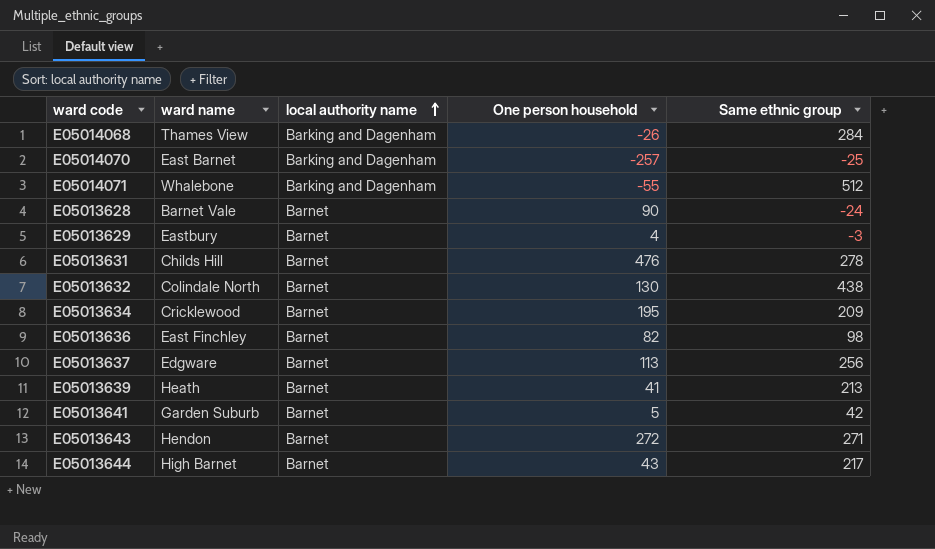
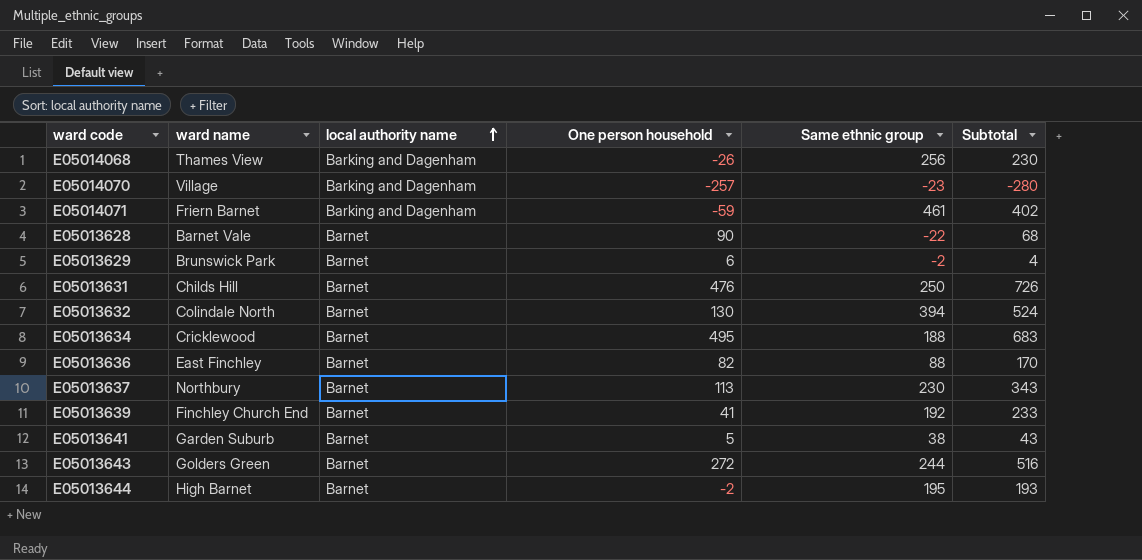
column Subtotal | formula: none -> [One person household] + [Same ethnic group]
E05014068 | Same ethnic group: 284 -> 256
E05014070 | ward name: East Barnet -> Village
E05014070 | Same ethnic group: -25 -> -23
E05014071 | ward name: Whalebone -> Friern Barnet
E05014071 | One person household: -55 -> -59
E05014071 | Same ethnic group: 512 -> 461
E05013628 | Same ethnic group: -24 -> -22
E05013629 | ward name: Eastbury -> Brunswick Park
E05013629 | One person household: 4 -> 6
E05013629 | Same ethnic group: -3 -> -2
E05013631 | Same ethnic group: 278 -> 250
E05013632 | Same ethnic group: 438 -> 394
E05013634 | One person household: 195 -> 495
E05013634 | Same ethnic group: 209 -> 188
E05013636 | Same ethnic group: 98 -> 88
E05013637 | ward name: Edgware -> Northbury
E05013637 | Same ethnic group: 256 -> 230
E05013639 | ward name: Heath -> Finchley Church End
E05013639 | Same ethnic group: 213 -> 192
E05013641 | Same ethnic group: 42 -> 38
E05013643 | ward name: Hendon -> Golders Green
E05013643 | Same ethnic group: 271 -> 244
E05013644 | One person household: 43 -> -2
E05013644 | Same ethnic group: 217 -> 195

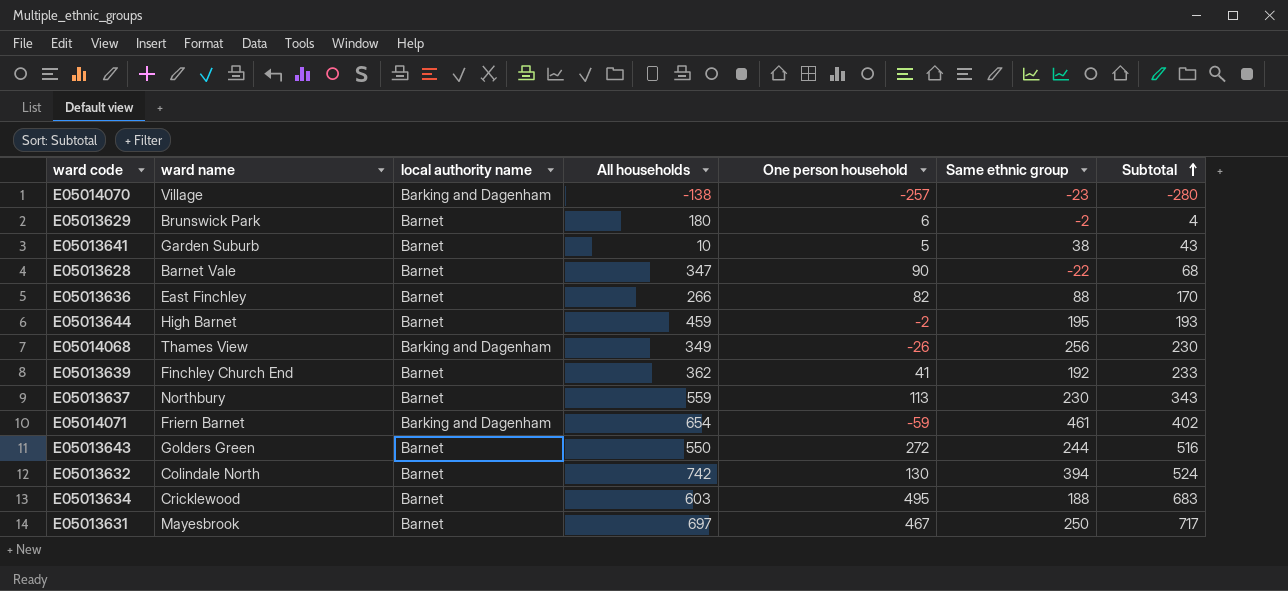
row order: local authority name ascending -> Subtotal ascending
column All households | position: none -> 4
E05013631 | ward name: Childs Hill -> Mayesbrook
E05013631 | One person household: 476 -> 467
E05013631 | Subtotal: 726 -> 717

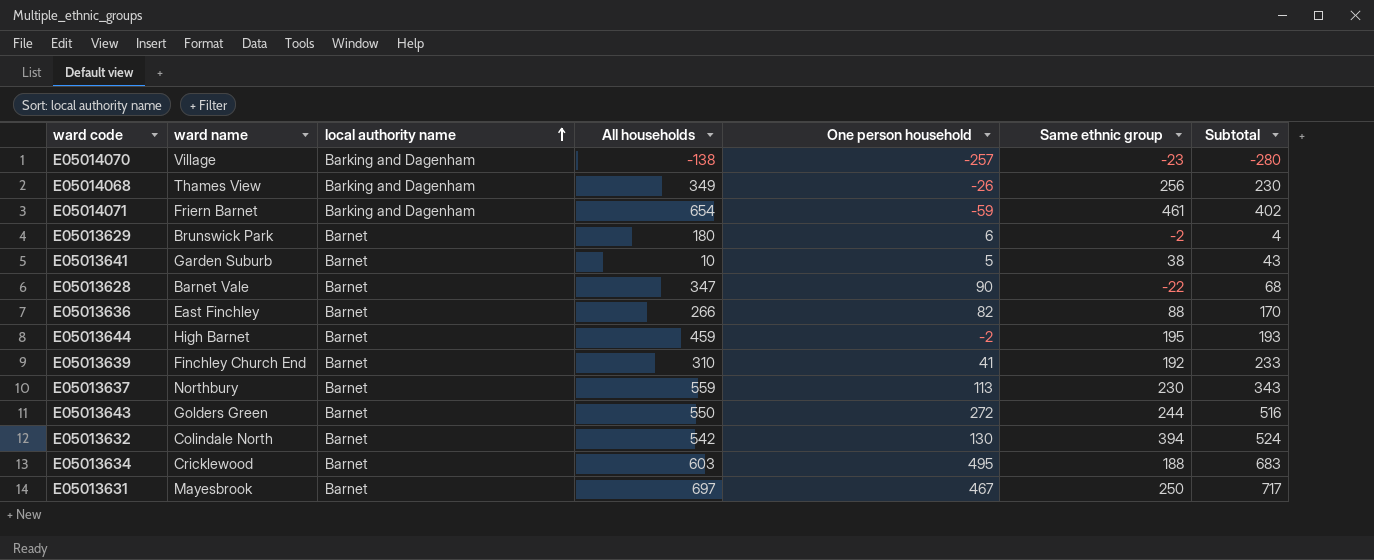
row order: Subtotal ascending -> local authority name ascending
E05013639 | All households: 362 -> 310
E05013632 | All households: 742 -> 542

